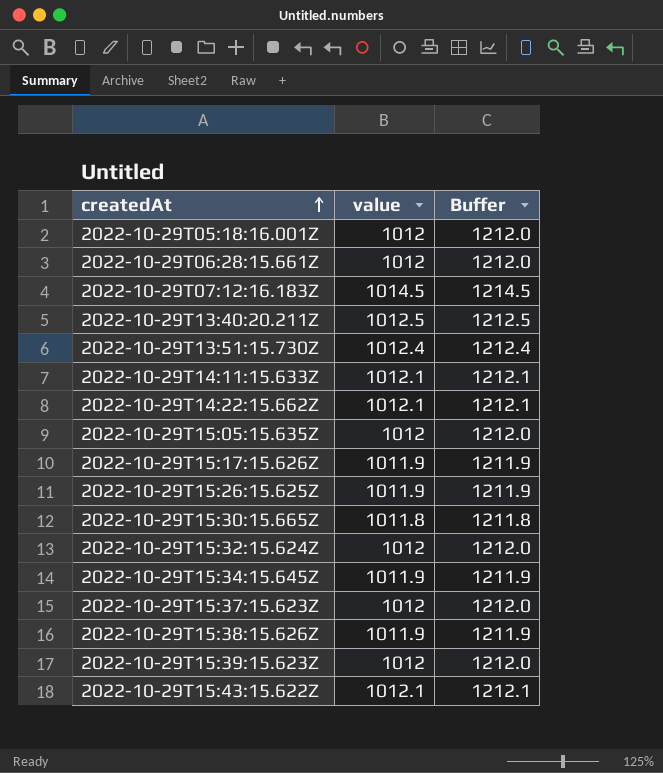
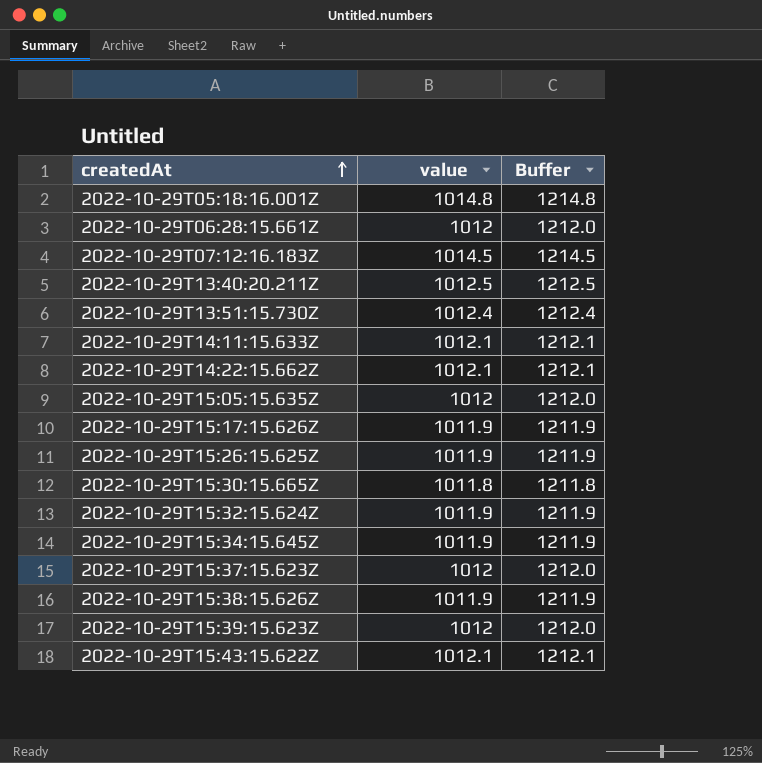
2022-10-29T05:18:16.001Z | value: 1012 -> 1014.8
2022-10-29T05:18:16.001Z | Buffer: 1212.0 -> 1214.8
2022-10-29T15:32:15.624Z | value: 1012 -> 1011.9
2022-10-29T15:32:15.624Z | Buffer: 1212.0 -> 1211.9

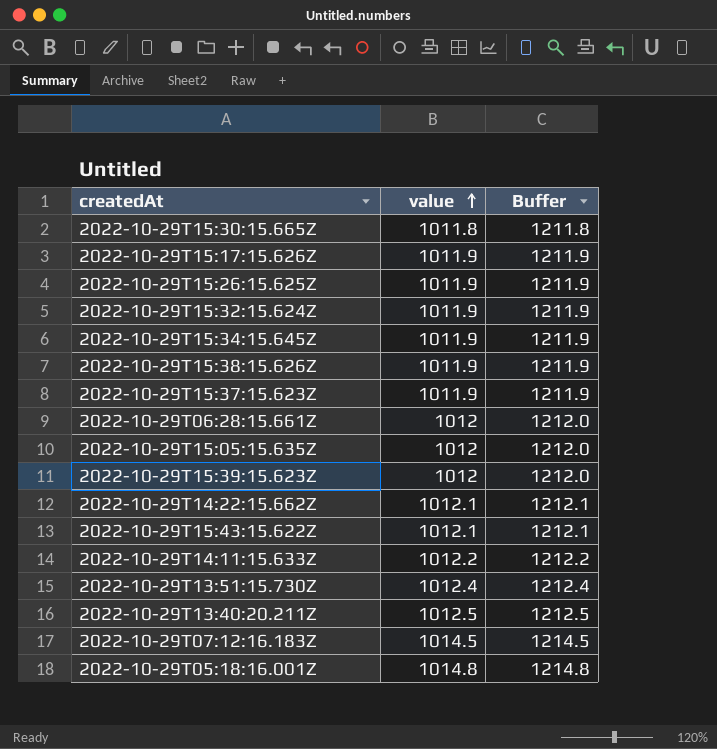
row order: createdAt ascending -> value ascending
2022-10-29T15:37:15.623Z | value: 1012 -> 1011.9
2022-10-29T15:37:15.623Z | Buffer: 1212.0 -> 1211.9
2022-10-29T14:11:15.633Z | value: 1012.1 -> 1012.2
2022-10-29T14:11:15.633Z | Buffer: 1212.1 -> 1212.2

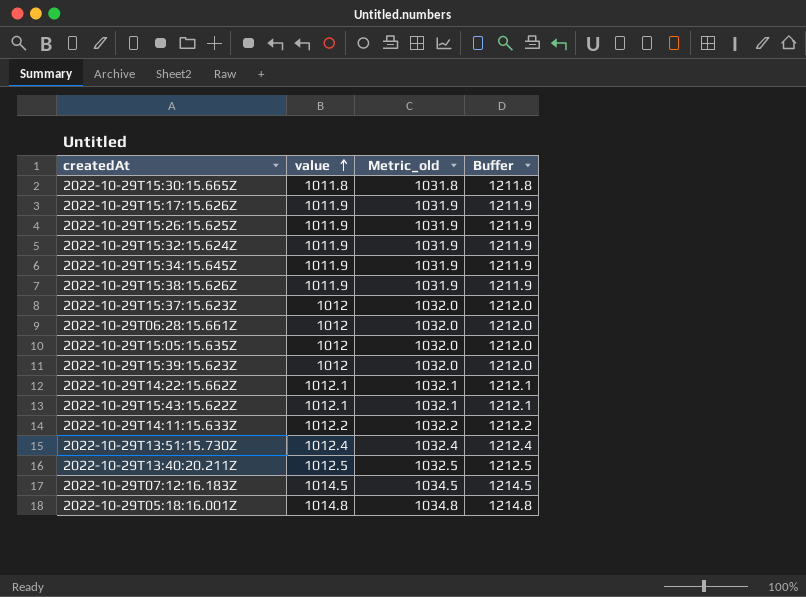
column Metric_old | formula: none -> [value] + 20
2022-10-29T15:37:15.623Z | value: 1011.9 -> 1012
2022-10-29T15:37:15.623Z | Buffer: 1211.9 -> 1212.0

